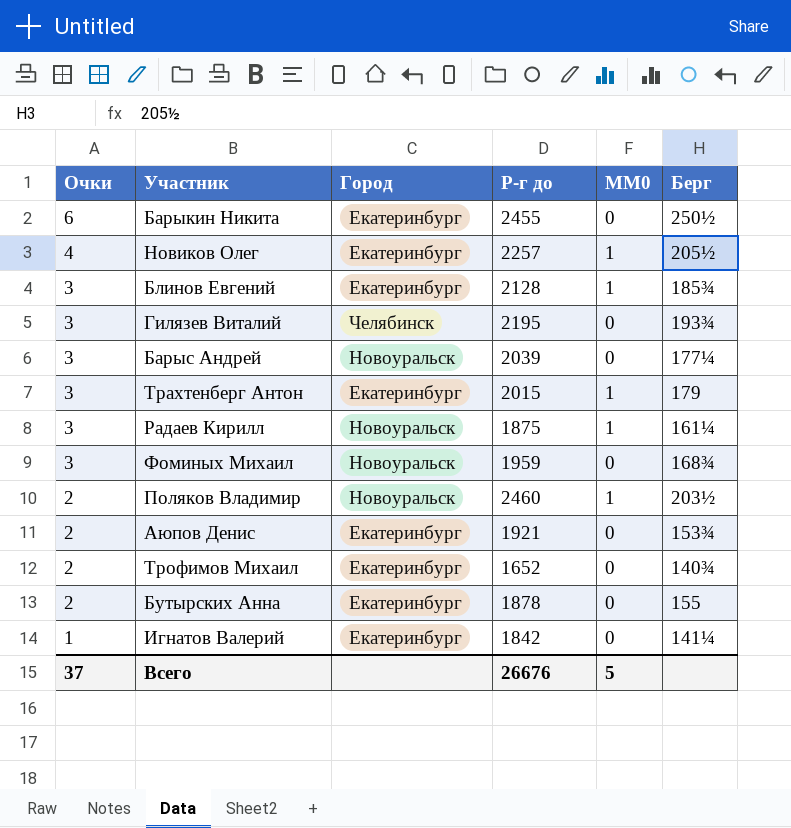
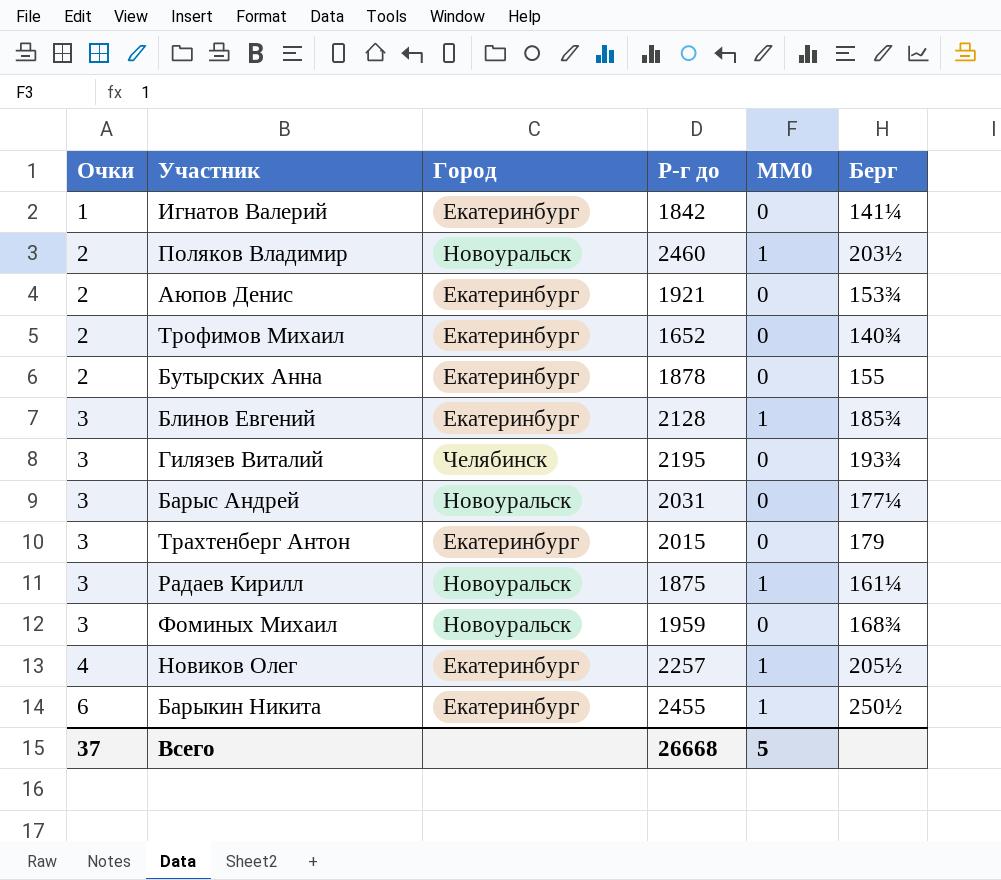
row order: Очки descending -> Очки ascending
Барыс Андрей | Р-г до: 2039 -> 2031
Трахтенберг Антон | MM0: 1 -> 0
Барыкин Никита | MM0: 0 -> 1
Всего | Р-г до: 26676 -> 26668

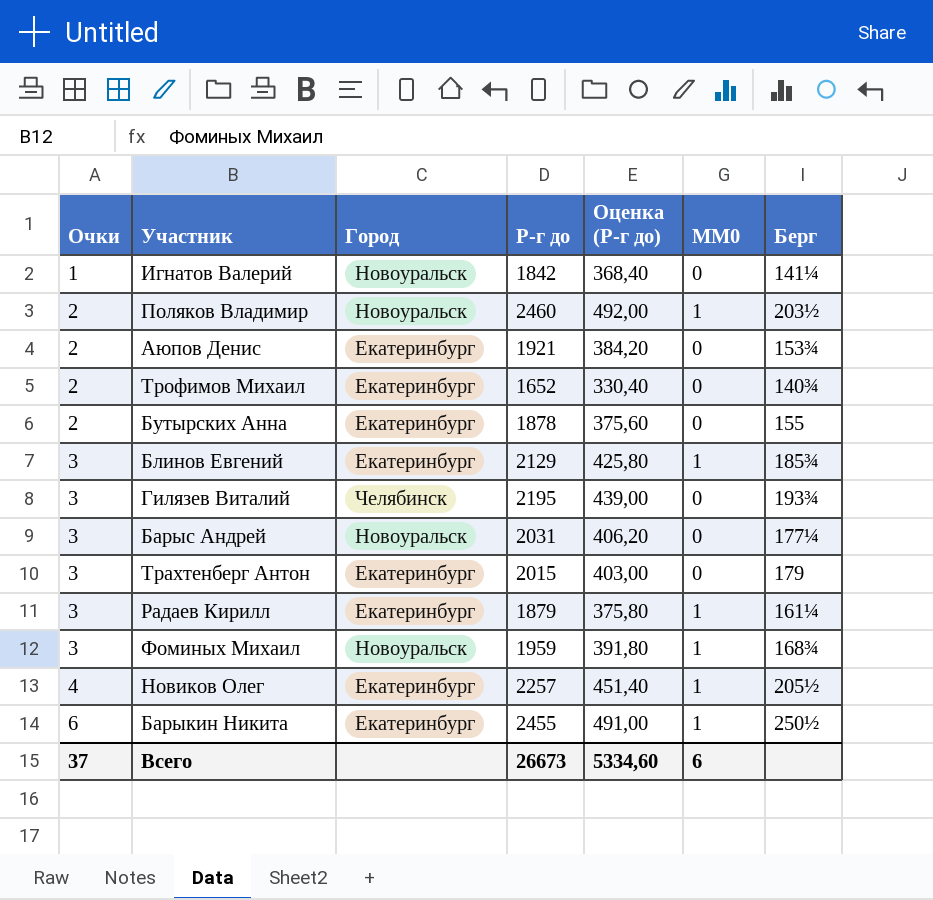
column Оценка (Р-г до) | formula: none -> [Р-г до] * 0,2
Игнатов Валерий | Город: Екатеринбург -> Новоуральск
Блинов Евгений | Р-г до: 2128 -> 2129
Радаев Кирилл | Город: Новоуральск -> Екатеринбург
Радаев Кирилл | Р-г до: 1875 -> 1879
Фоминых Михаил | MM0: 0 -> 1
Всего | Р-г до: 26668 -> 26673
Всего | MM0: 5 -> 6

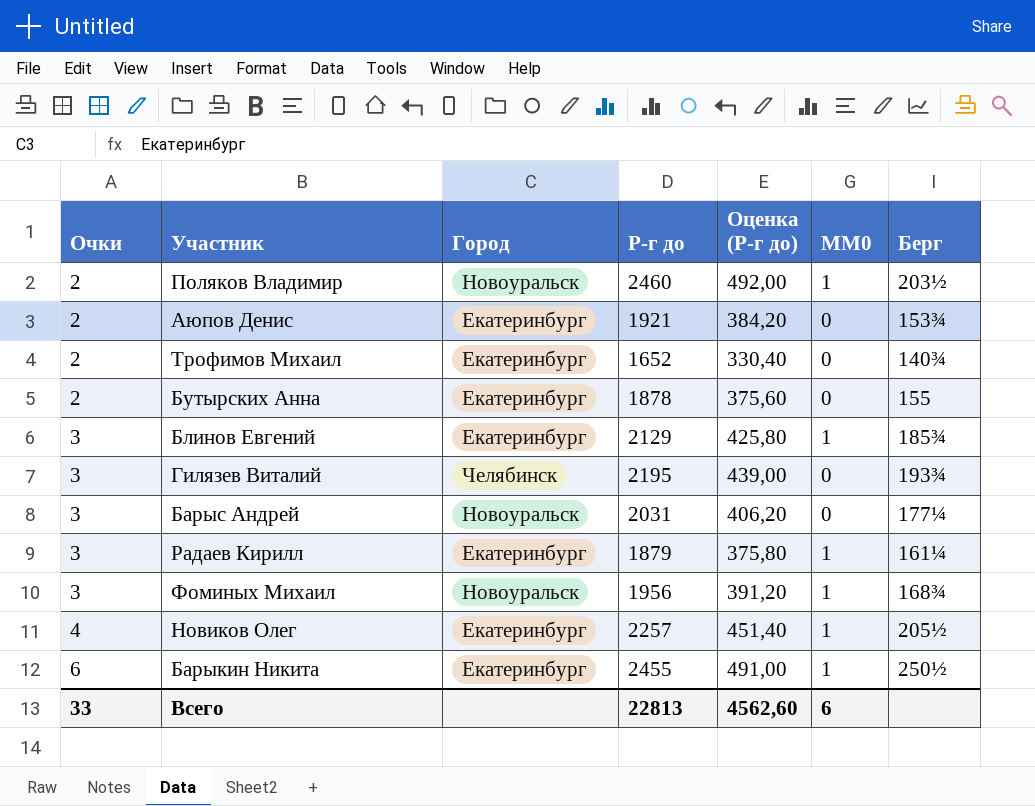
row Игнатов Валерий: 1 | Новоуральск | 1842 | 368,40 | 0 | 141¼ -> none
row Трахтенберг Антон: 3 | Екатеринбург | 2015 | 403,00 | 0 | 179 -> none
Фоминых Михаил | Р-г до: 1959 -> 1956
Фоминых Михаил | Оценка (Р-г до): 391,80 -> 391,20
Всего | Очки: 37 -> 33
Всего | Р-г до: 26673 -> 22813
Всего | Оценка (Р-г до): 5334,60 -> 4562,60

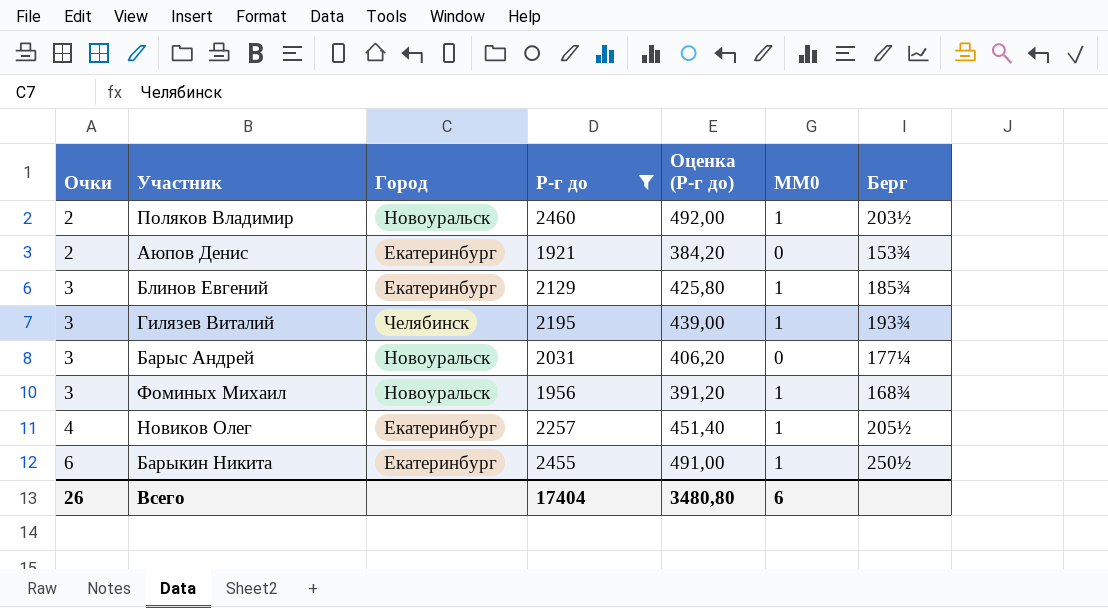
filter: none -> Р-г до >= 1921
Гилязев Виталий | MM0: 0 -> 1
Всего | Очки: 33 -> 26
Всего | Р-г до: 22813 -> 17404
Всего | Оценка (Р-г до): 4562,60 -> 3480,80

